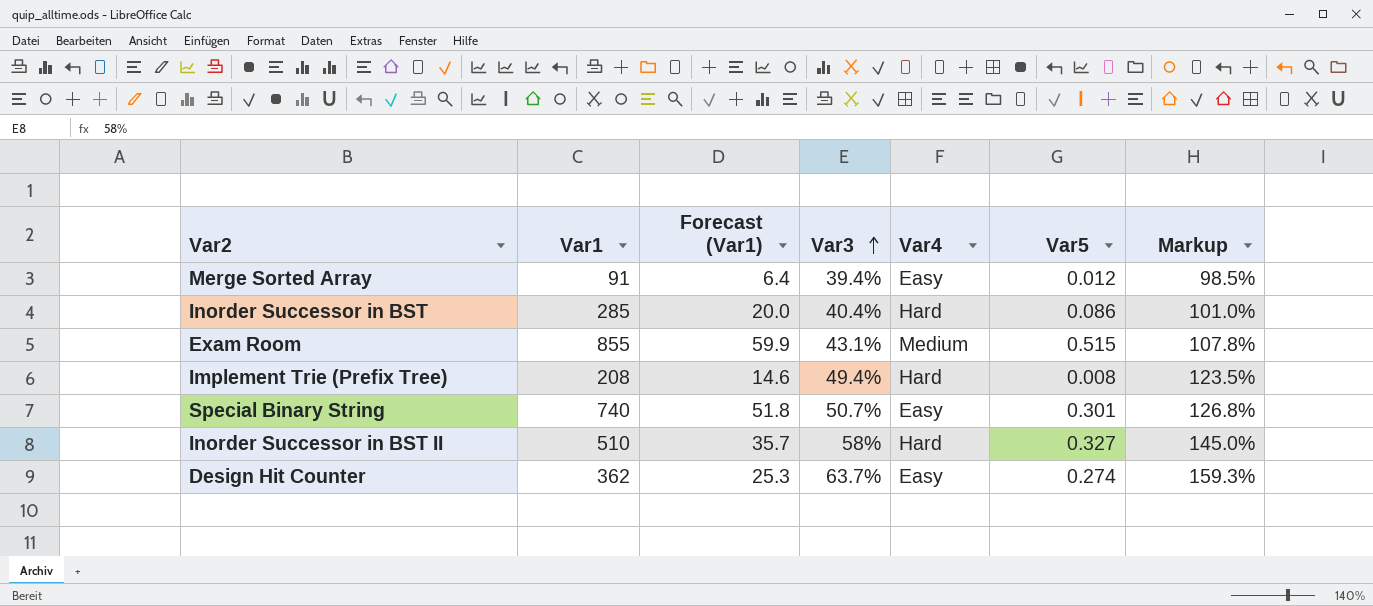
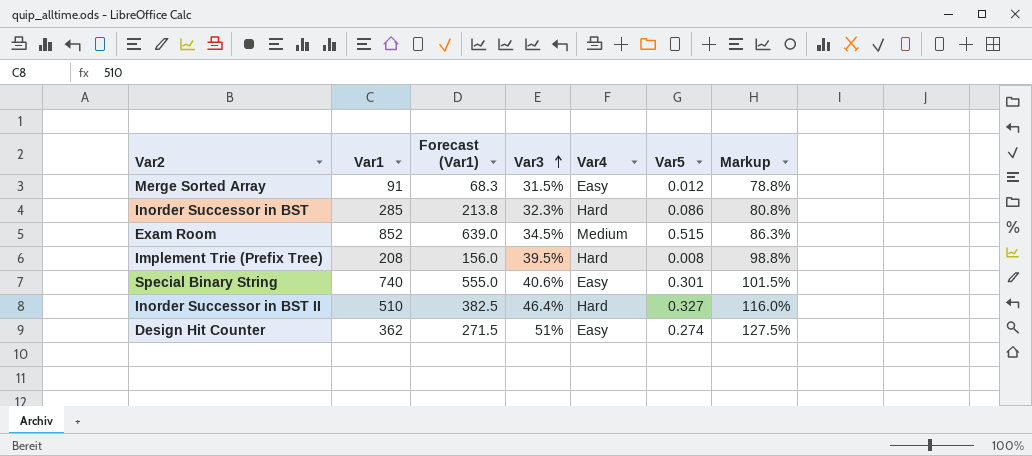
column Forecast (Var1) | formula: [Var1] * 0.07 -> [Var1] * 0.75
Merge Sorted Array | Var3: 39.4% -> 31.5%
Merge Sorted Array | Markup: 98.5% -> 78.8%
Inorder Successor in BST | Var3: 40.4% -> 32.3%
Inorder Successor in BST | Markup: 101.0% -> 80.8%
Exam Room | Var1: 855 -> 852
Exam Room | Var3: 43.1% -> 34.5%
Exam Room | Markup: 107.8% -> 86.3%
Implement Trie (Prefix Tree) | Var3: 49.4% -> 39.5%
Implement Trie (Prefix Tree) | Markup: 123.5% -> 98.8%
Special Binary String | Var3: 50.7% -> 40.6%
Special Binary String | Markup: 126.8% -> 101.5%
Inorder Successor in BST II | Var3: 58% -> 46.4%
Inorder Successor in BST II | Markup: 145.0% -> 116.0%
Design Hit Counter | Var3: 63.7% -> 51%
Design Hit Counter | Markup: 159.3% -> 127.5%

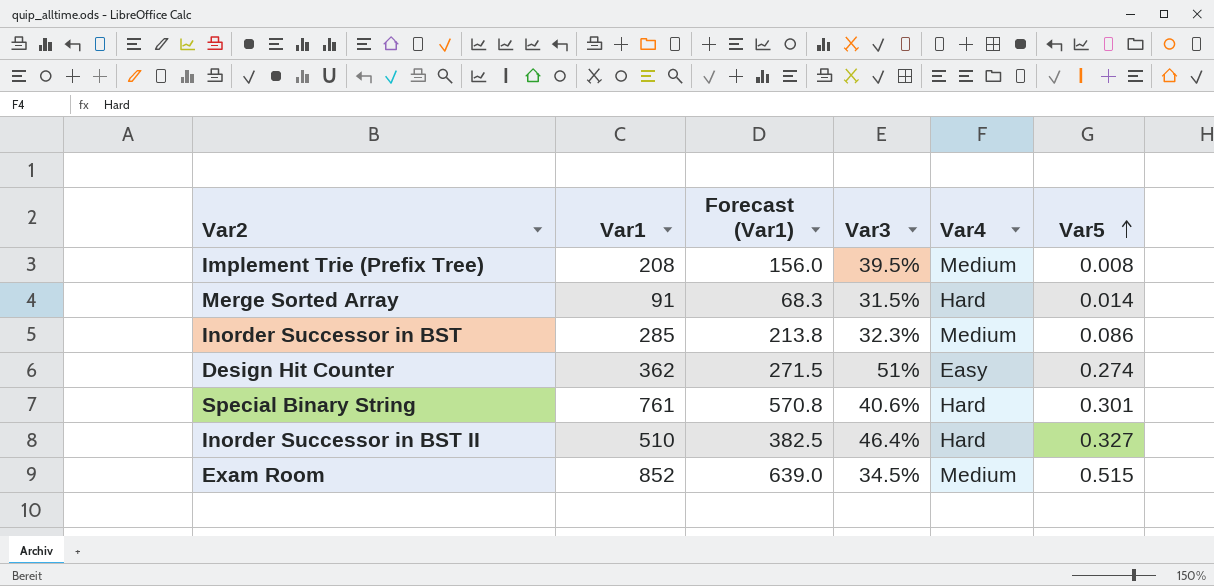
row order: Var3 ascending -> Var5 ascending
column Markup | formula: [Var3] * 2.5 -> none
Implement Trie (Prefix Tree) | Var4: Hard -> Medium
Merge Sorted Array | Var4: Easy -> Hard
Merge Sorted Array | Var5: 0.012 -> 0.014
Inorder Successor in BST | Var4: Hard -> Medium
Special Binary String | Var1: 740 -> 761
Special Binary String | Forecast (Var1): 555.0 -> 570.8
Special Binary String | Var4: Easy -> Hard

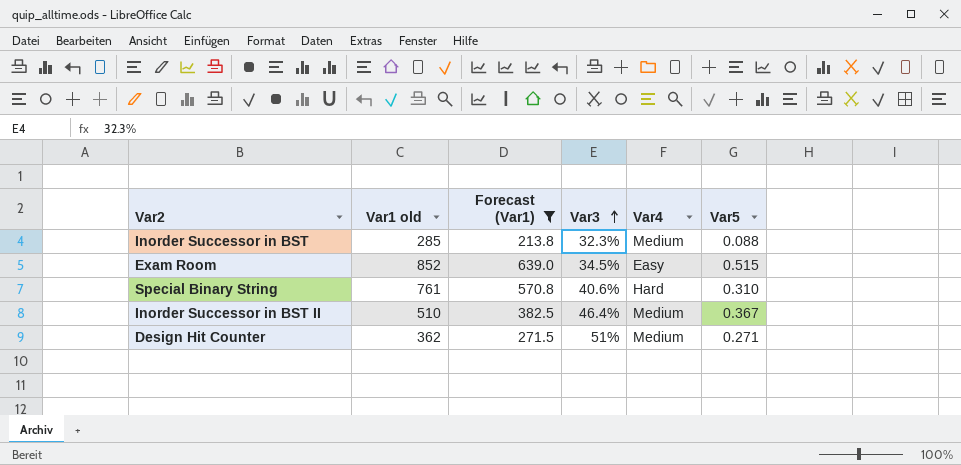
filter: none -> Forecast (Var1) >= 213.8
row order: Var5 ascending -> Var3 ascending
column name: Var1 -> Var1 old
Inorder Successor in BST | Var5: 0.086 -> 0.088
Exam Room | Var4: Medium -> Easy
Special Binary String | Var5: 0.301 -> 0.310
Inorder Successor in BST II | Var4: Hard -> Medium
Inorder Successor in BST II | Var5: 0.327 -> 0.367
Design Hit Counter | Var4: Easy -> Medium
Design Hit Counter | Var5: 0.274 -> 0.271

